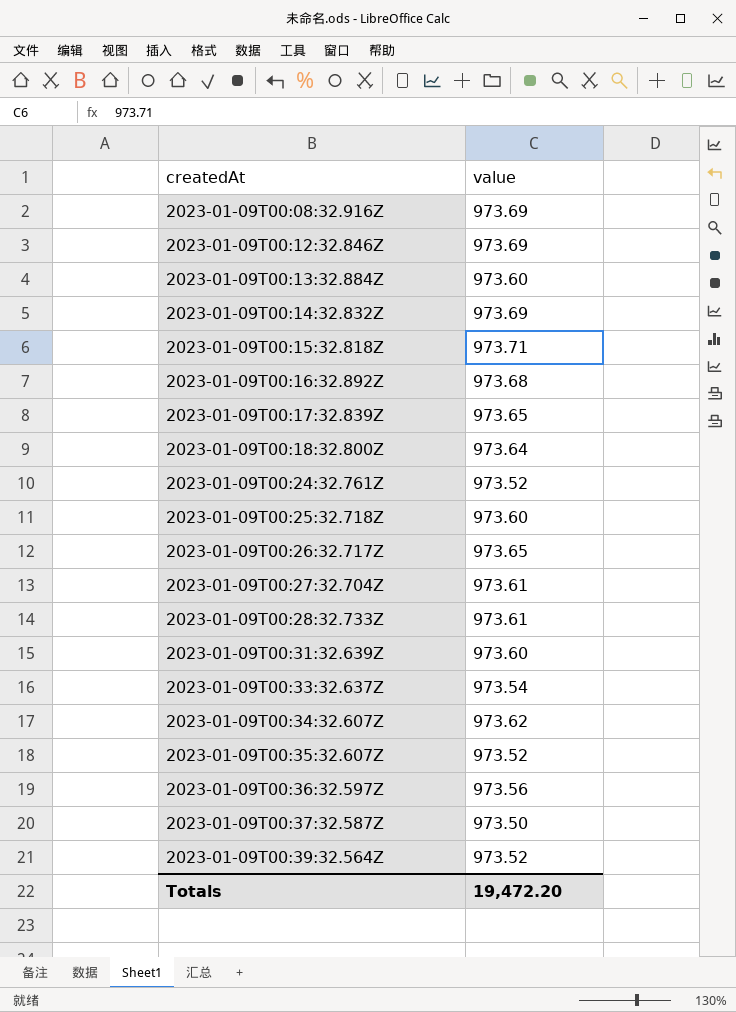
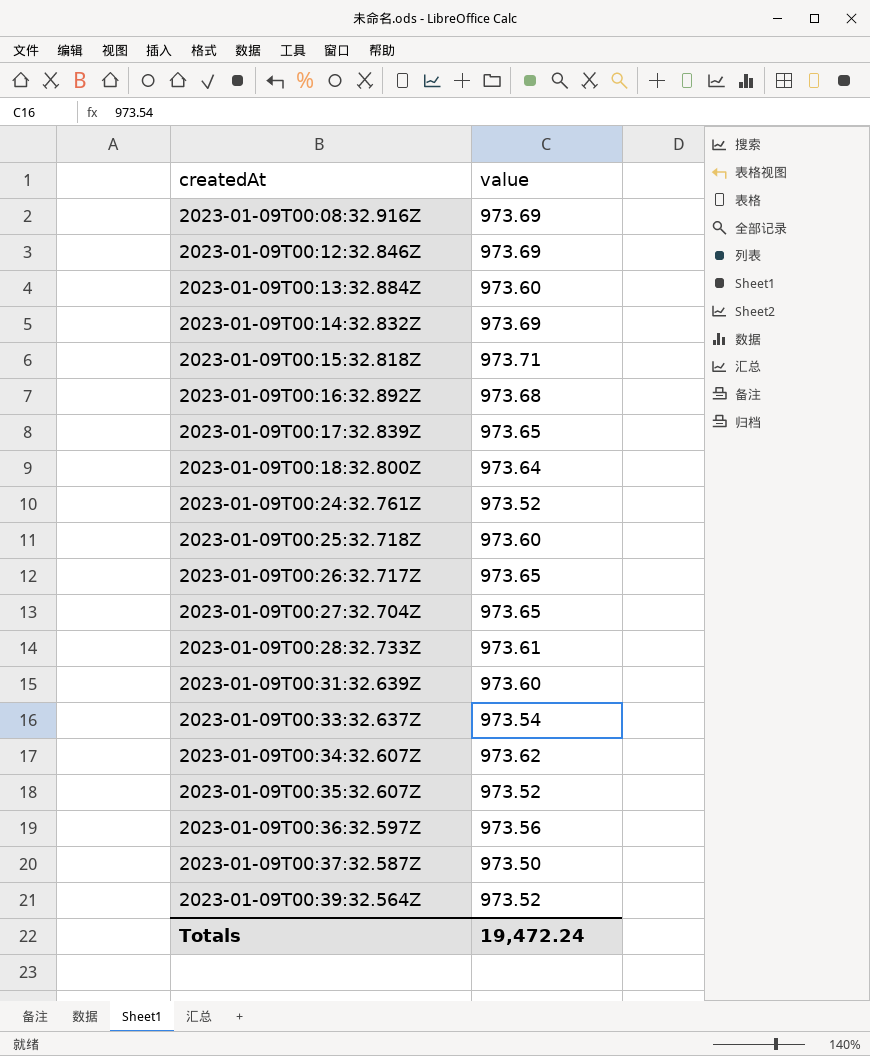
2023-01-09T00:27:32.704Z | value: 973.61 -> 973.65
Totals | value: 19,472.20 -> 19,472.24

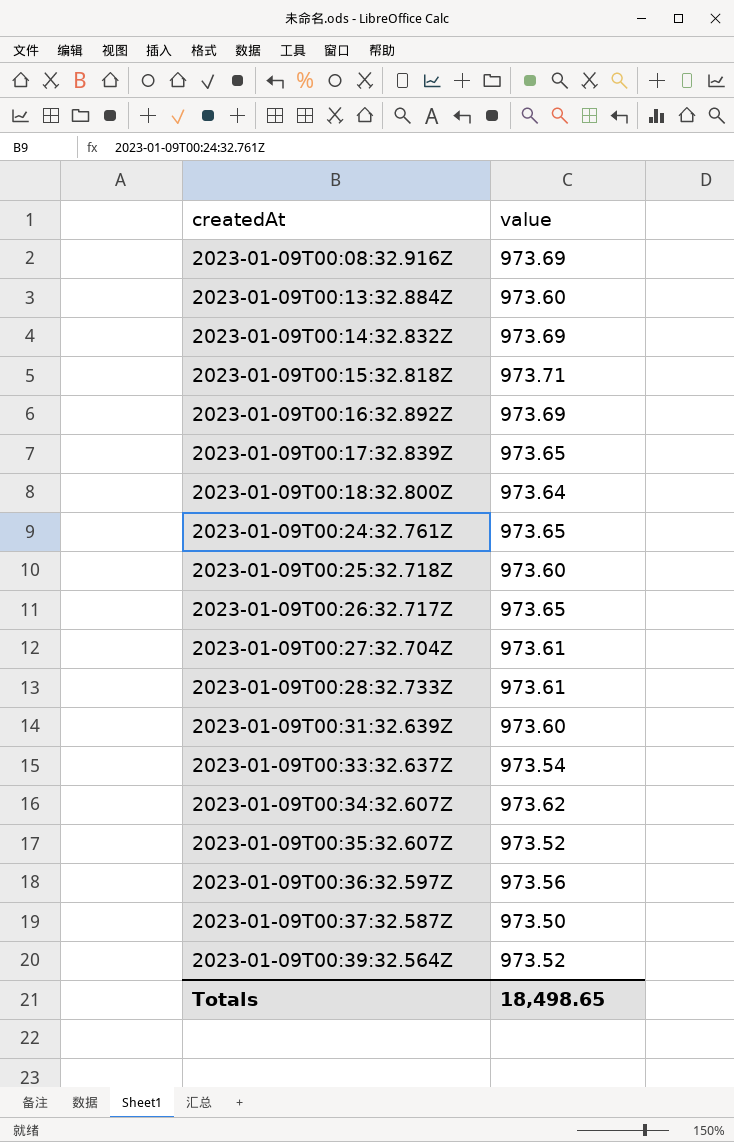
row 2023-01-09T00:12:32.846Z: 973.69 -> none
2023-01-09T00:16:32.892Z | value: 973.68 -> 973.69
2023-01-09T00:24:32.761Z | value: 973.52 -> 973.65
2023-01-09T00:27:32.704Z | value: 973.65 -> 973.61
Totals | value: 19,472.24 -> 18,498.65

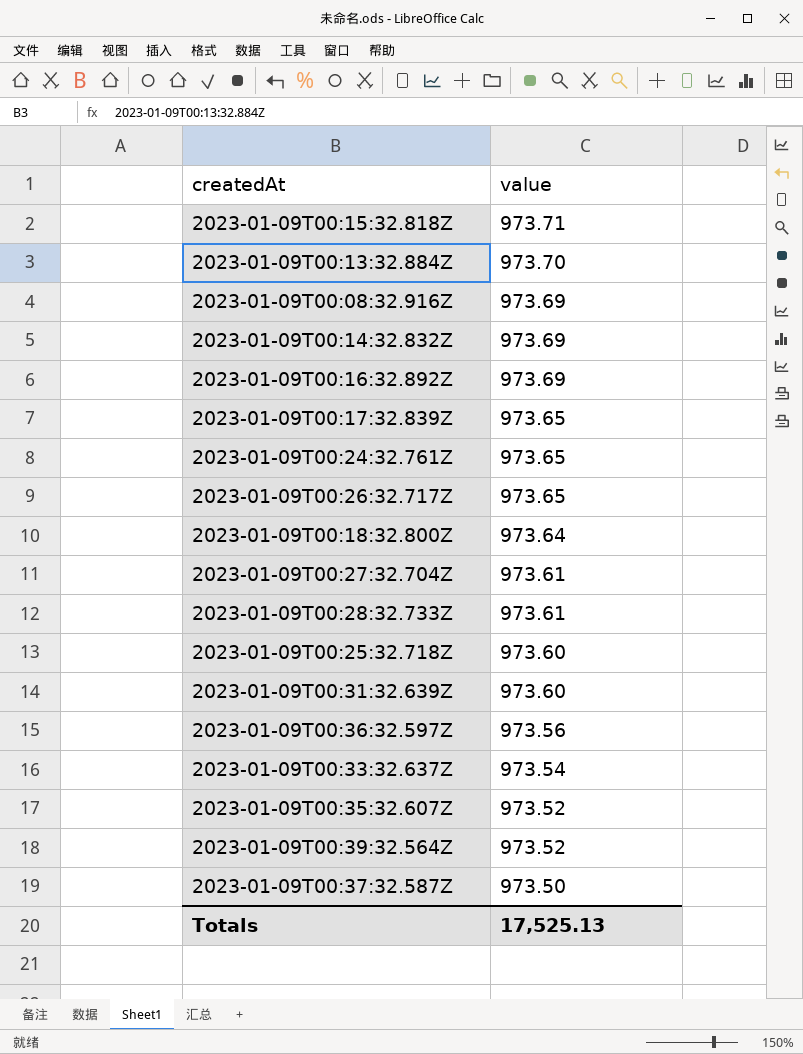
row order: createdAt ascending -> value descending
row 2023-01-09T00:34:32.607Z: 973.62 -> none
2023-01-09T00:13:32.884Z | value: 973.60 -> 973.70
Totals | value: 18,498.65 -> 17,525.13

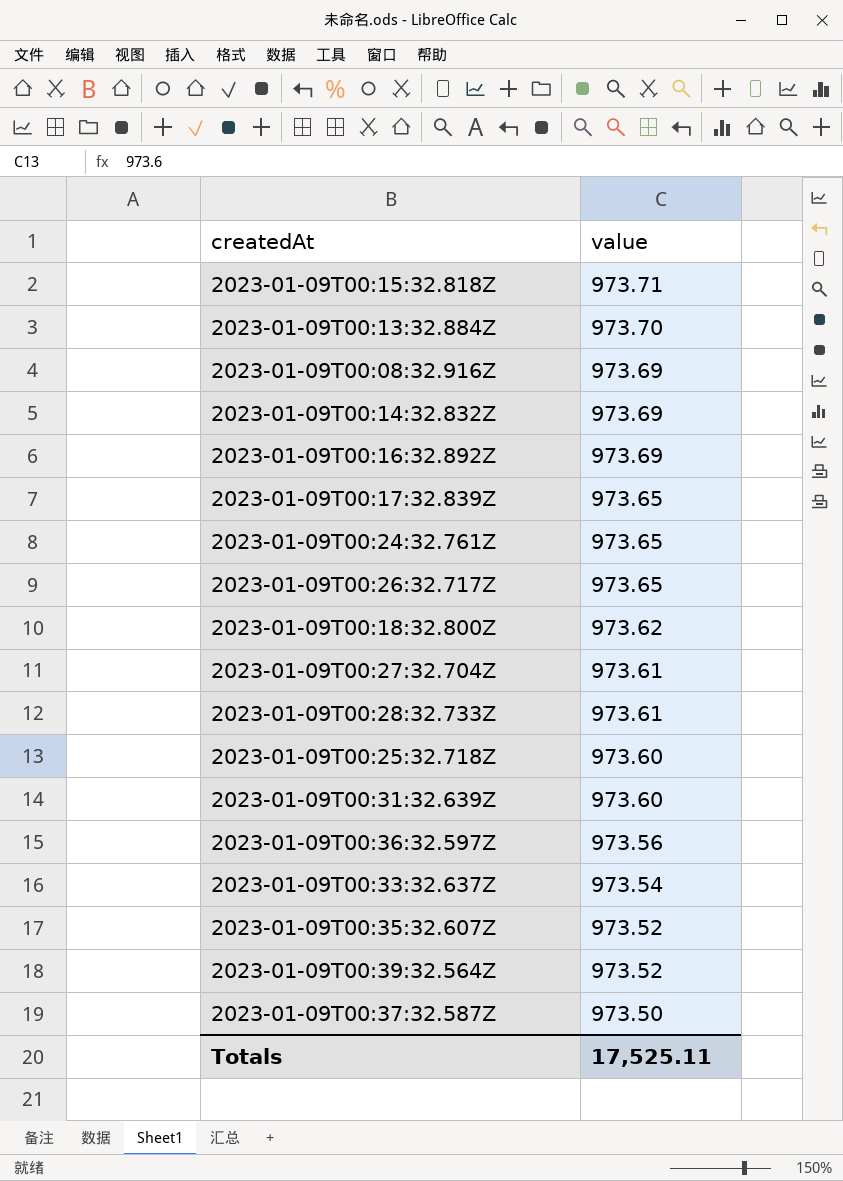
2023-01-09T00:18:32.800Z | value: 973.64 -> 973.62
Totals | value: 17,525.13 -> 17,525.11

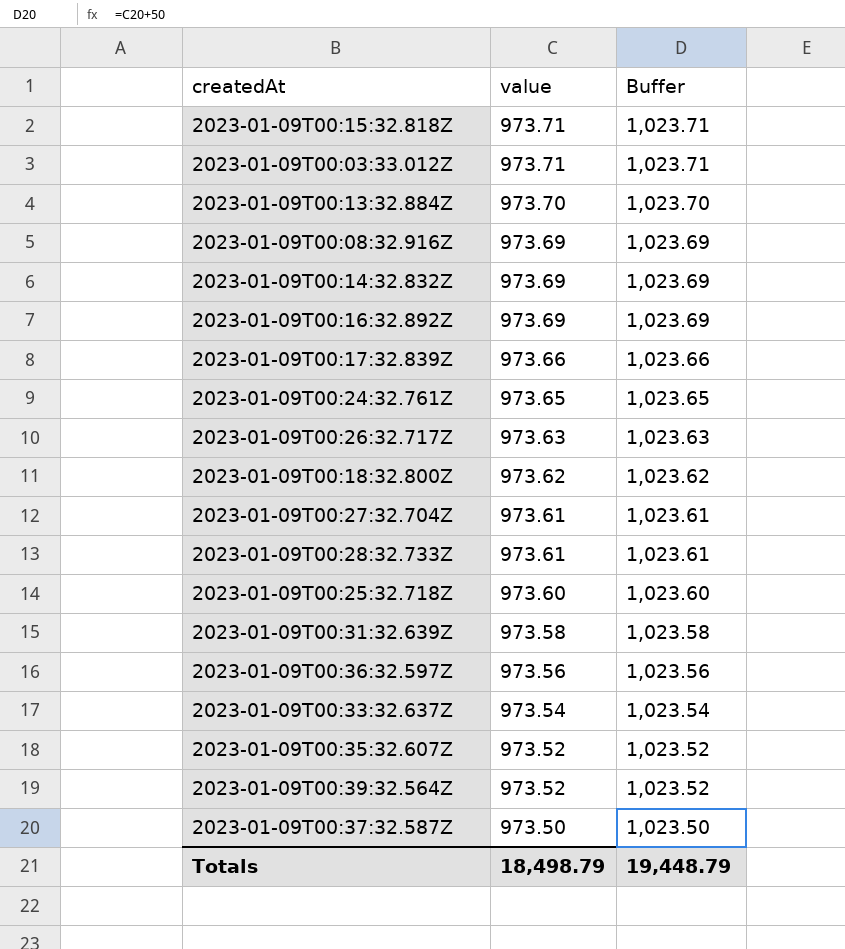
column Buffer | formula: none -> [value] + 50
row 2023-01-09T00:03:33.012Z: none -> 973.71 | 1,023.71
2023-01-09T00:17:32.839Z | value: 973.65 -> 973.66
2023-01-09T00:26:32.717Z | value: 973.65 -> 973.63
2023-01-09T00:31:32.639Z | value: 973.60 -> 973.58
Totals | value: 17,525.11 -> 18,498.79

